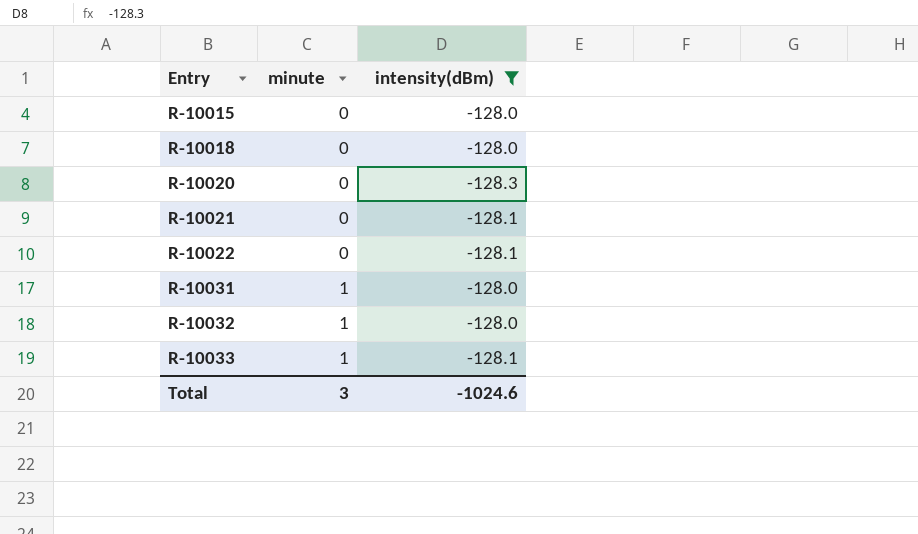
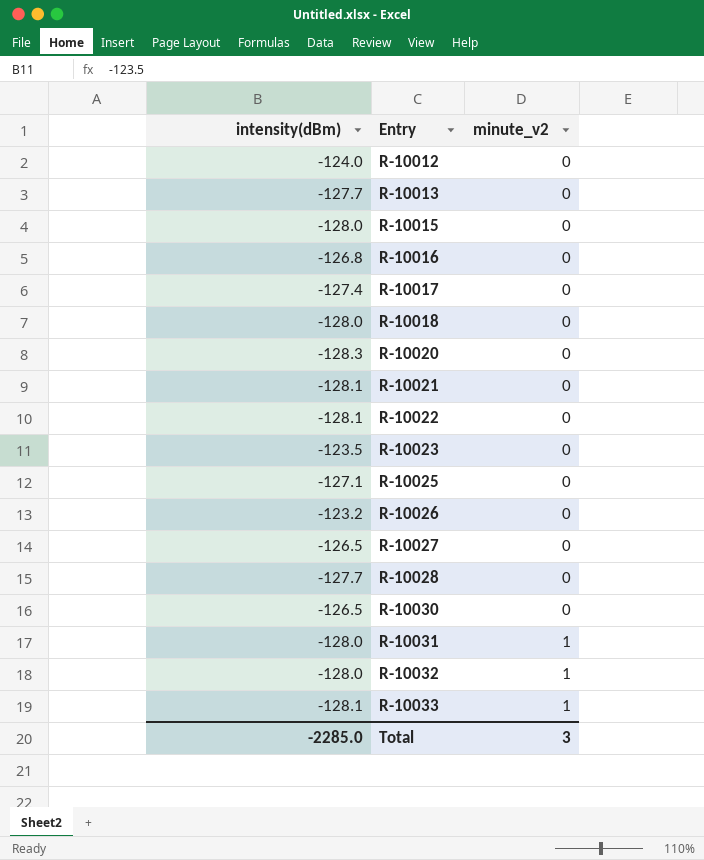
filter: intensity(dBm) <= -128.0 -> none
column intensity(dBm) | position: 3 -> 1
column name: minute -> minute_v2
Total | intensity(dBm): -1024.6 -> -2285.0

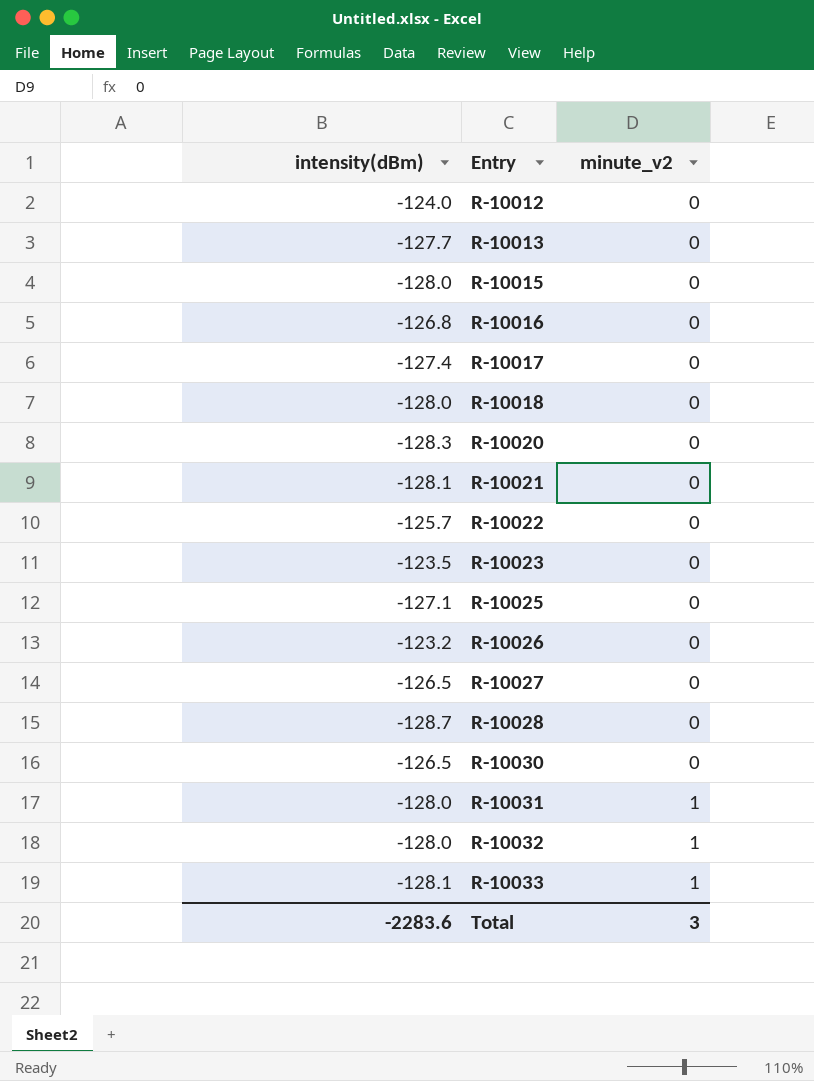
R-10022 | intensity(dBm): -128.1 -> -125.7
R-10028 | intensity(dBm): -127.7 -> -128.7
Total | intensity(dBm): -2285.0 -> -2283.6

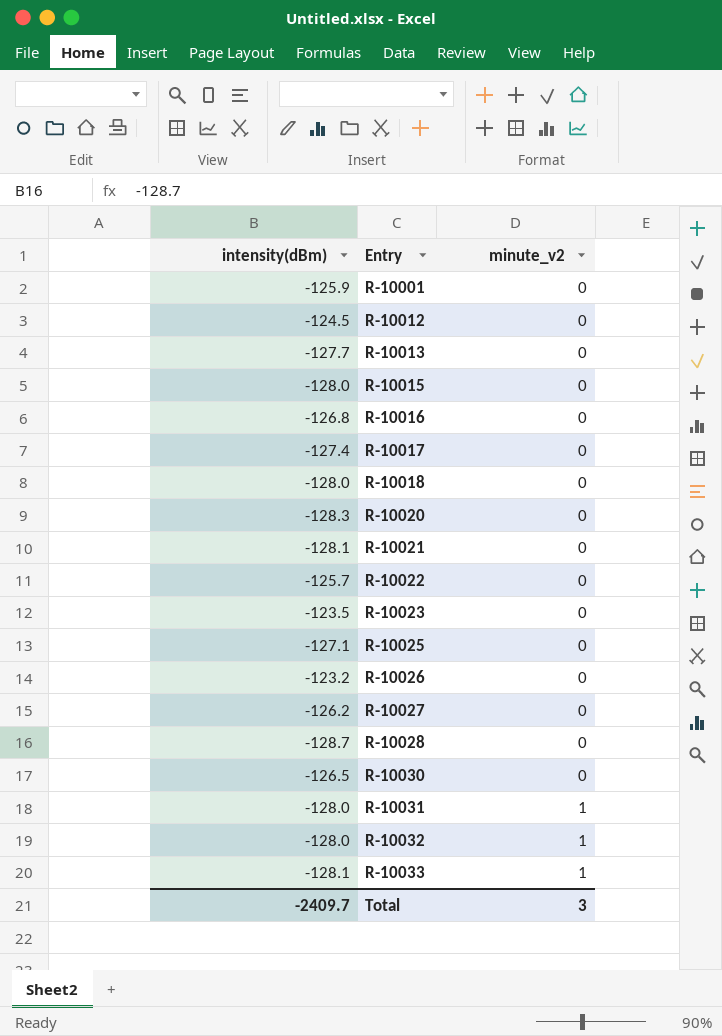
row R-10001: none -> -125.9 | 0
R-10012 | intensity(dBm): -124.0 -> -124.5
R-10027 | intensity(dBm): -126.5 -> -126.2
Total | intensity(dBm): -2283.6 -> -2409.7

